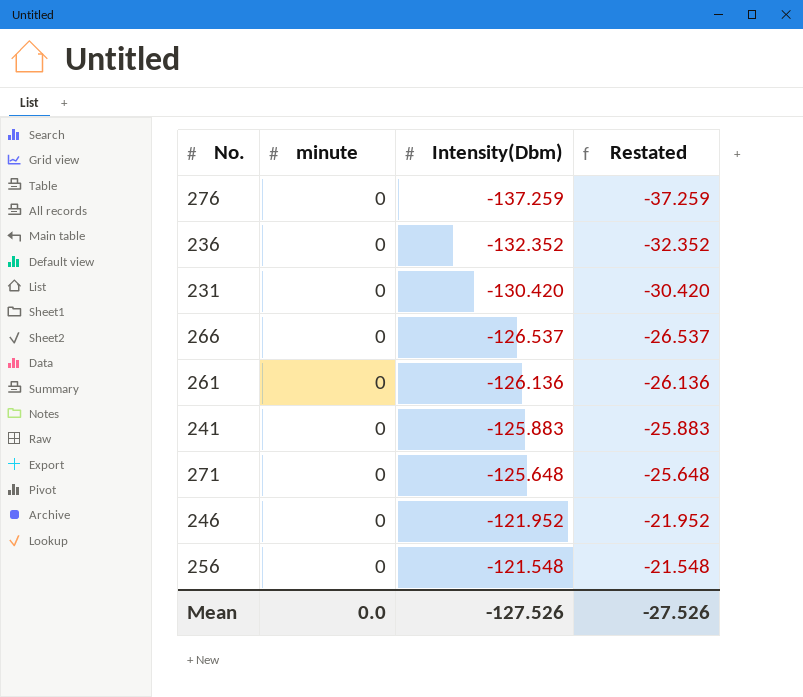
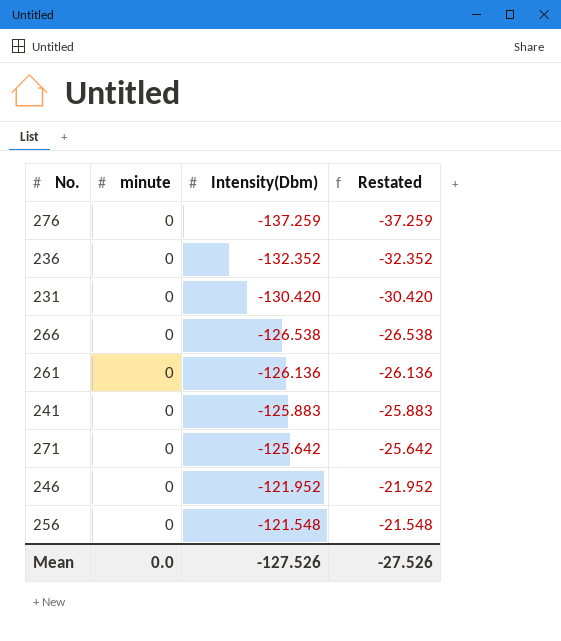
266 | Intensity(Dbm): -126.537 -> -126.538
266 | Restated: -26.537 -> -26.538
271 | Intensity(Dbm): -125.648 -> -125.642
271 | Restated: -25.648 -> -25.642

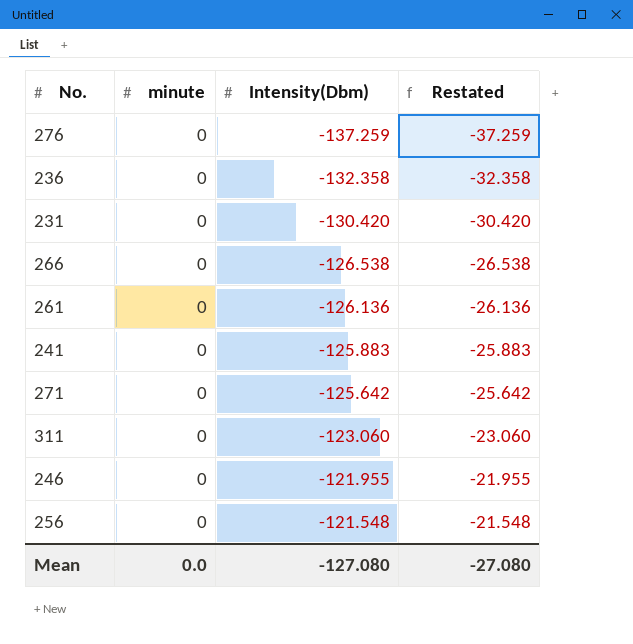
236 | Intensity(Dbm): -132.352 -> -132.358
236 | Restated: -32.352 -> -32.358
row 311: none -> 0 | -123.060 | -23.060
246 | Intensity(Dbm): -121.952 -> -121.955
246 | Restated: -21.952 -> -21.955
Mean | Intensity(Dbm): -127.526 -> -127.080
Mean | Restated: -27.526 -> -27.080

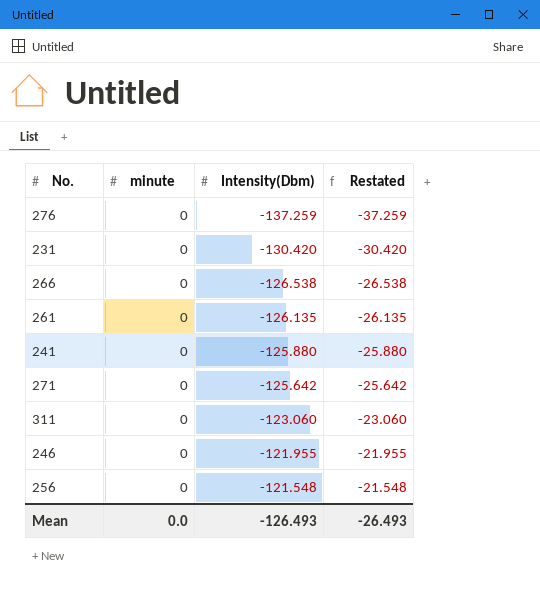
row 236: 0 | -132.358 | -32.358 -> none
261 | Intensity(Dbm): -126.136 -> -126.135
261 | Restated: -26.136 -> -26.135
241 | Intensity(Dbm): -125.883 -> -125.880
241 | Restated: -25.883 -> -25.880
Mean | Intensity(Dbm): -127.080 -> -126.493
Mean | Restated: -27.080 -> -26.493

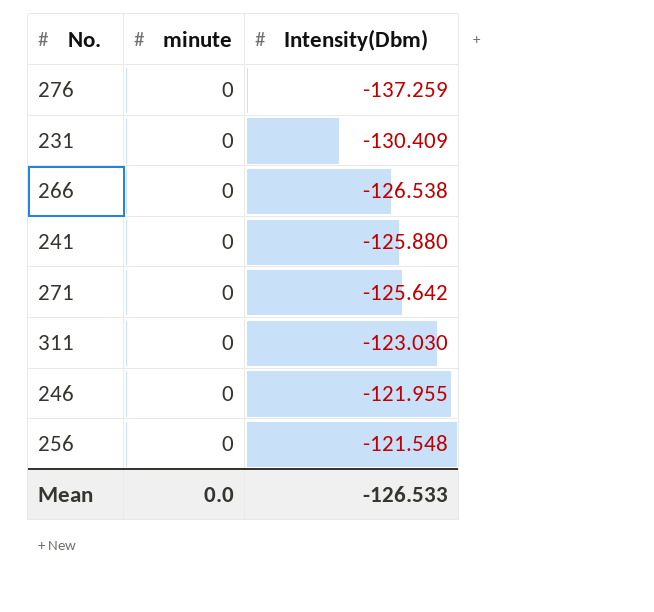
column Restated | formula: [Intensity(Dbm)] + 100 -> none
row 261: 0 | -126.135 | -26.135 -> none
231 | Intensity(Dbm): -130.420 -> -130.409
311 | Intensity(Dbm): -123.060 -> -123.030
Mean | Intensity(Dbm): -126.493 -> -126.533

